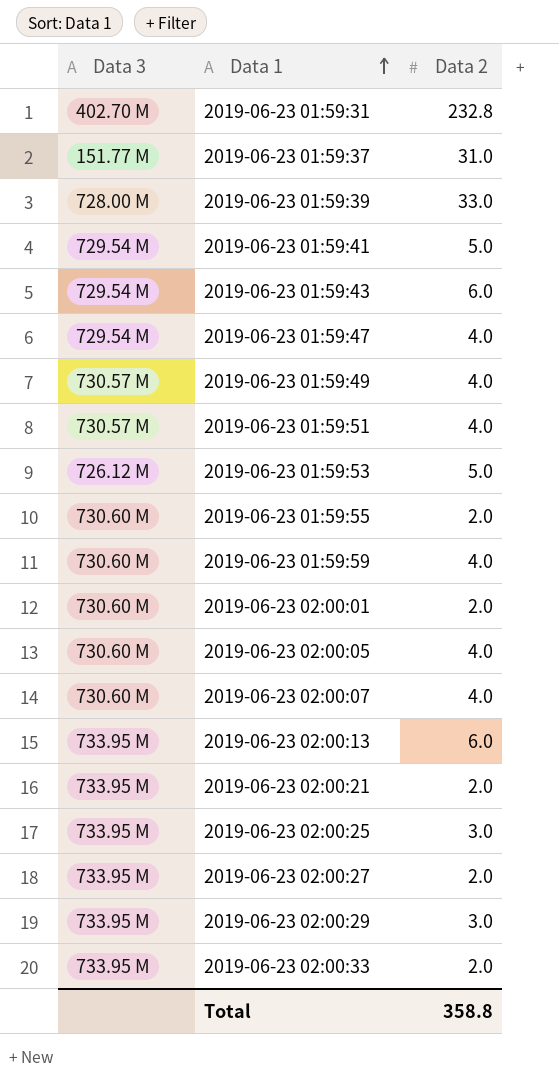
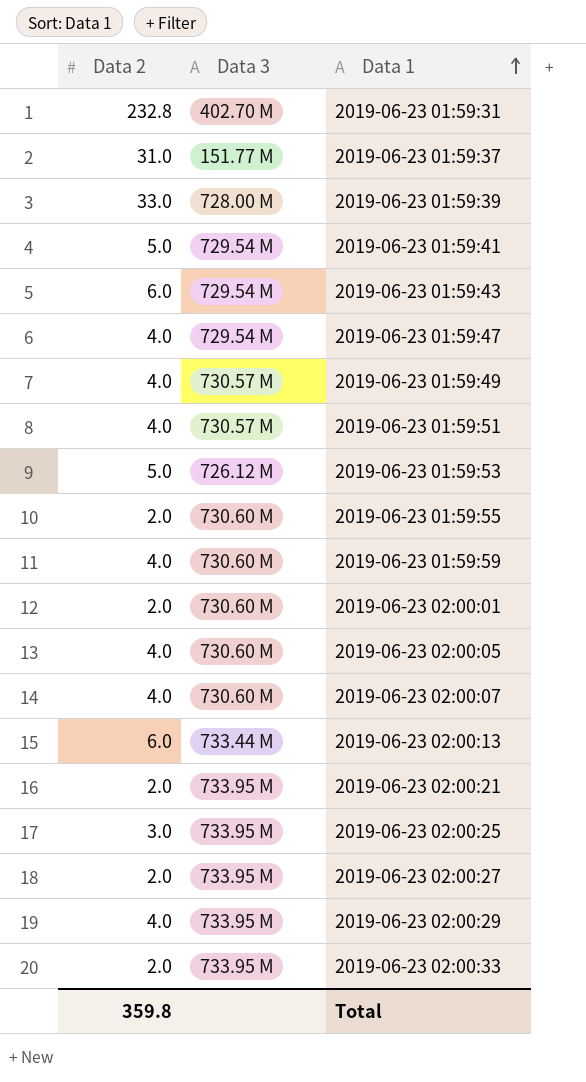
column Data 2 | position: 3 -> 1
2019-06-23 02:00:13 | Data 3: 733.95 M -> 733.44 M
2019-06-23 02:00:29 | Data 2: 3.0 -> 4.0
Total | Data 2: 358.8 -> 359.8

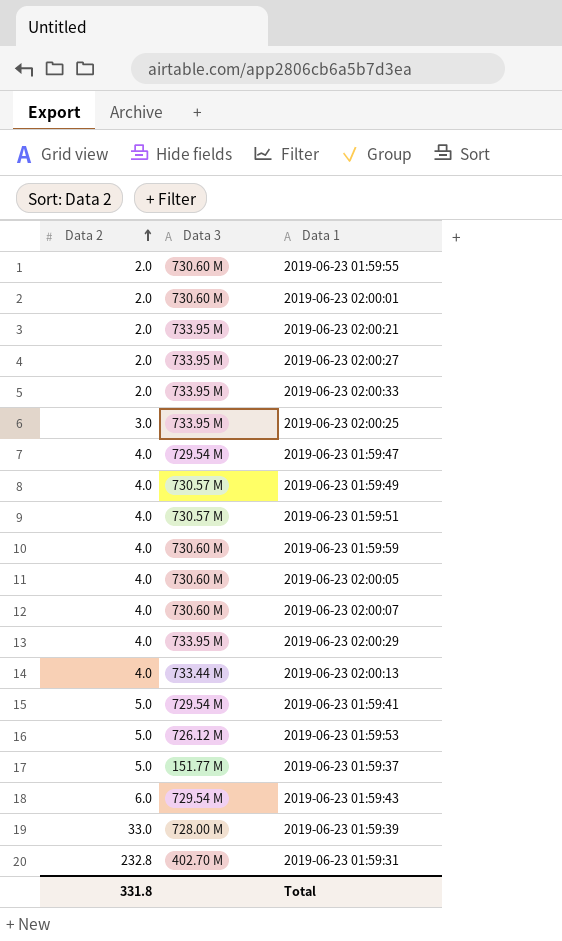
row order: Data 1 ascending -> Data 2 ascending
2019-06-23 02:00:13 | Data 2: 6.0 -> 4.0
2019-06-23 01:59:37 | Data 2: 31.0 -> 5.0
Total | Data 2: 359.8 -> 331.8

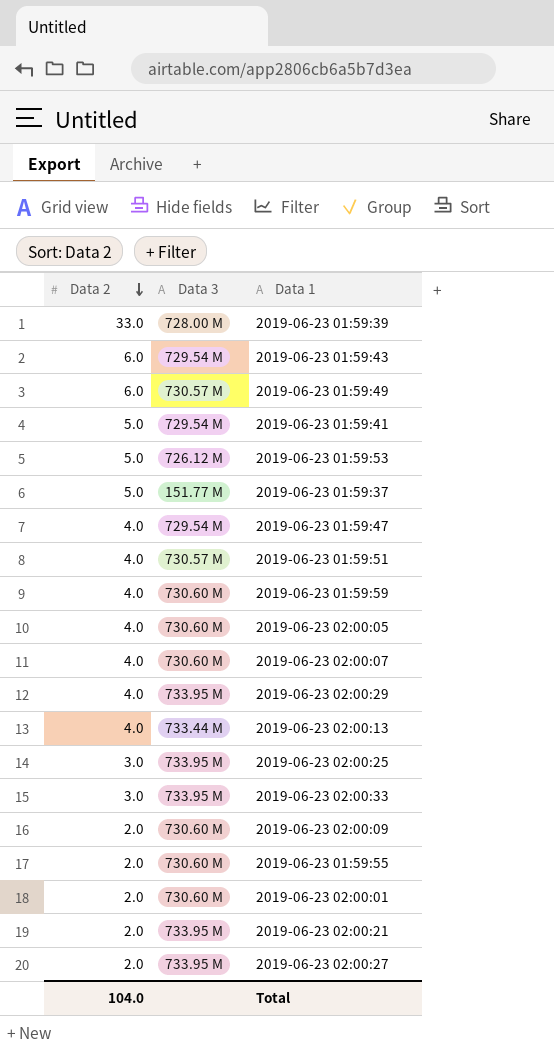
row order: Data 2 ascending -> Data 2 descending
row 2019-06-23 01:59:31: 232.8 | 402.70 M -> none
2019-06-23 01:59:49 | Data 2: 4.0 -> 6.0
2019-06-23 02:00:33 | Data 2: 2.0 -> 3.0
row 2019-06-23 02:00:09: none -> 2.0 | 730.60 M
Total | Data 2: 331.8 -> 104.0

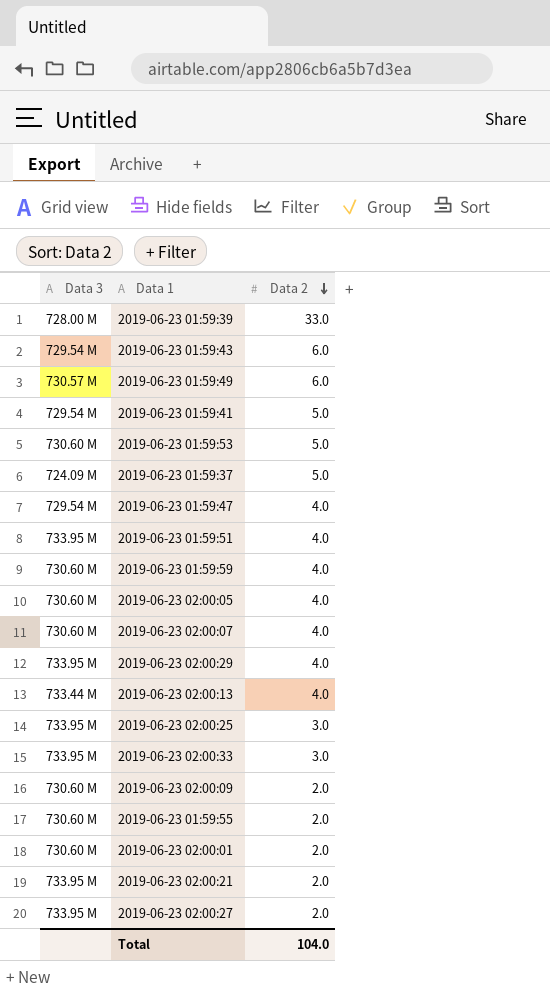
column Data 2 | position: 1 -> 3
2019-06-23 01:59:53 | Data 3: 726.12 M -> 730.60 M
2019-06-23 01:59:37 | Data 3: 151.77 M -> 724.09 M
2019-06-23 01:59:51 | Data 3: 730.57 M -> 733.95 M

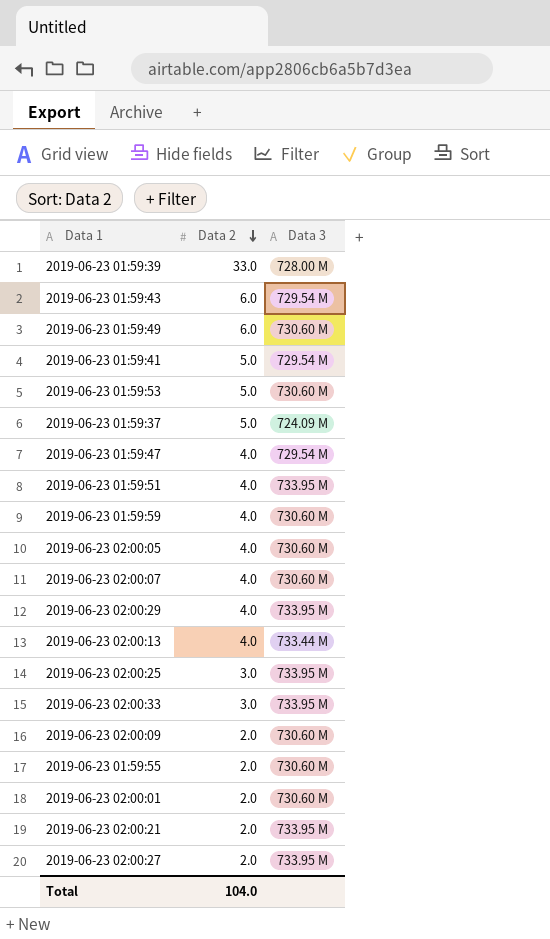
column Data 3 | position: 1 -> 3
2019-06-23 01:59:49 | Data 3: 730.57 M -> 730.60 M

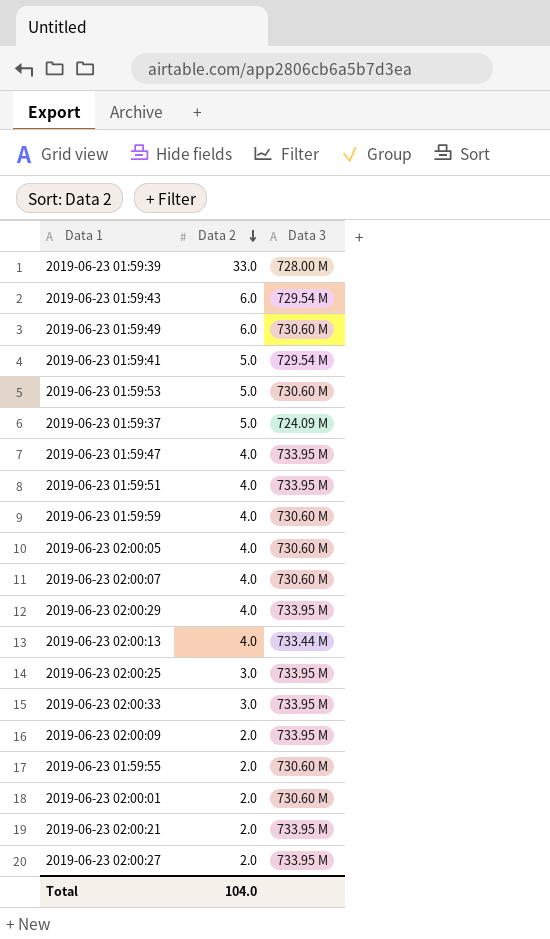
2019-06-23 01:59:47 | Data 3: 729.54 M -> 733.95 M
2019-06-23 02:00:09 | Data 3: 730.60 M -> 733.95 M

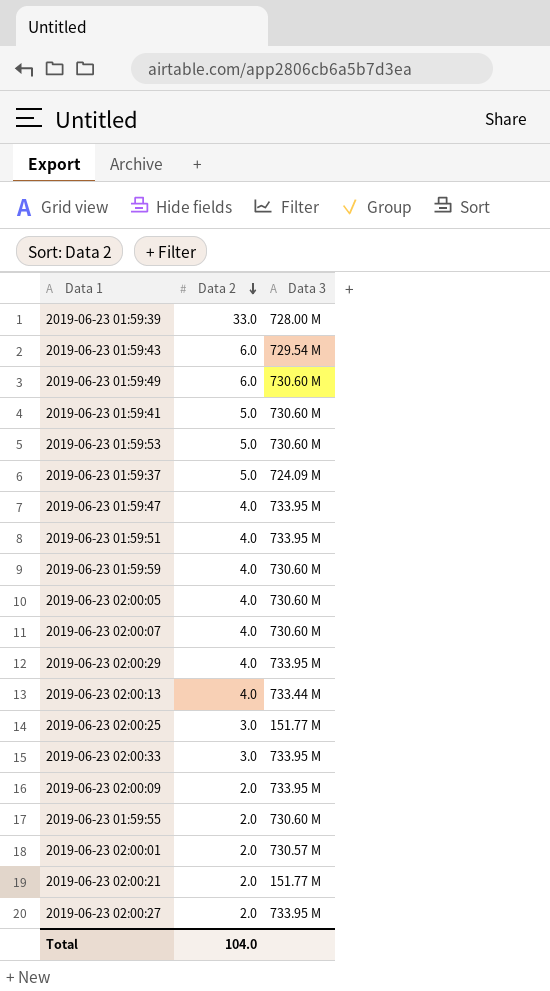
2019-06-23 01:59:41 | Data 3: 729.54 M -> 730.60 M
2019-06-23 02:00:25 | Data 3: 733.95 M -> 151.77 M
2019-06-23 02:00:01 | Data 3: 730.60 M -> 730.57 M
2019-06-23 02:00:21 | Data 3: 733.95 M -> 151.77 M

